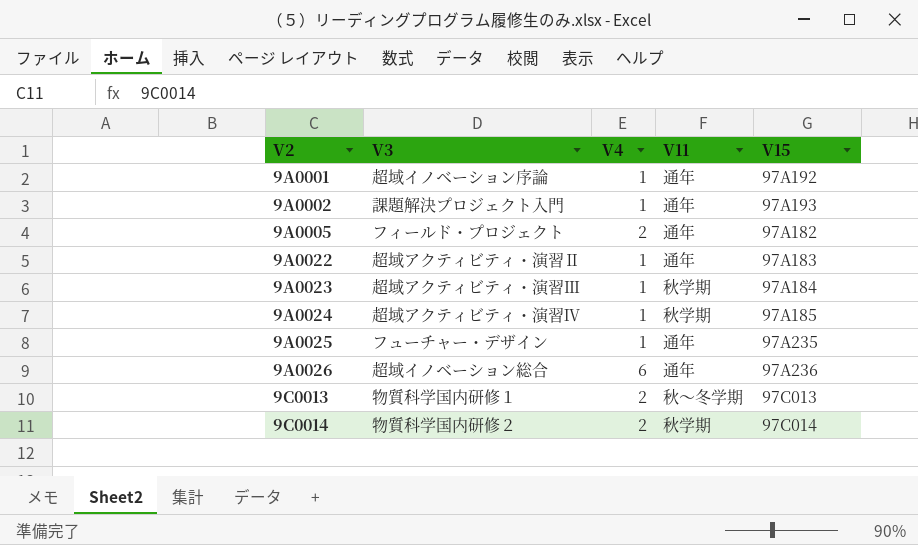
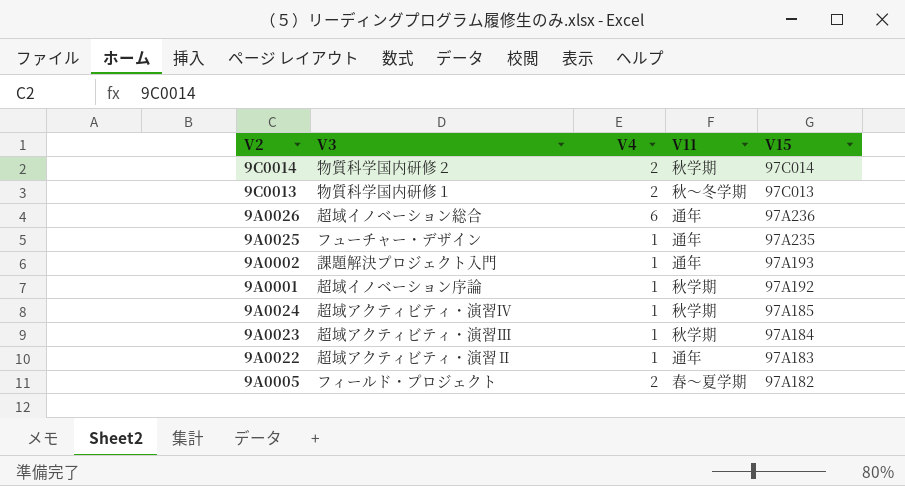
row order: V2 ascending -> V15 descending
9A0001 | V11: 通年 -> 秋学期
9A0005 | V11: 通年 -> 春～夏学期

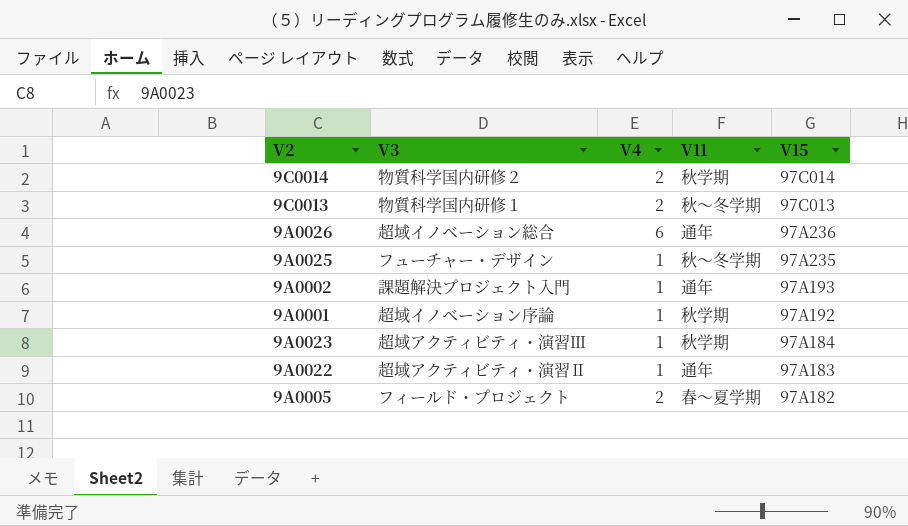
row 9A0024: 超域アクティビティ・演習Ⅳ | 1 | 秋学期 | 97A185 -> none
9A0025 | V11: 通年 -> 秋～冬学期

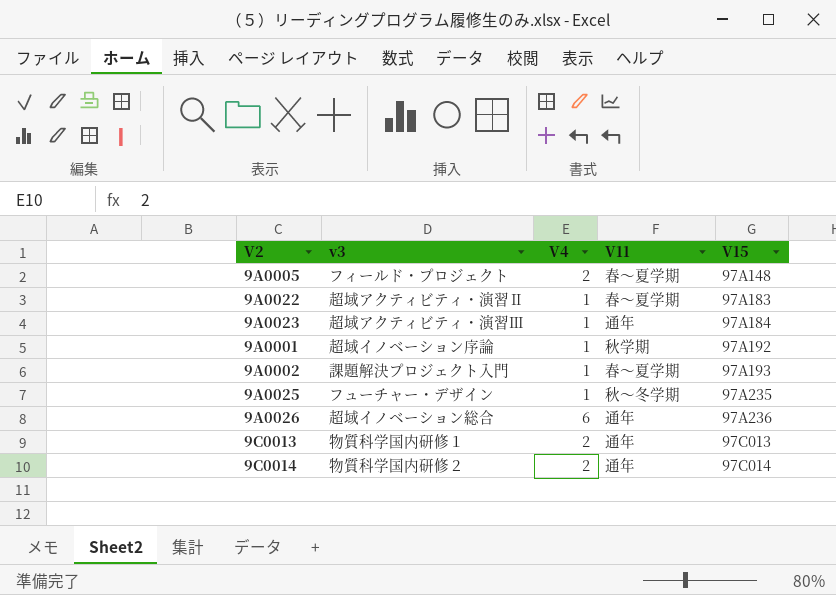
row order: V15 descending -> V15 ascending
column name: V3 -> v3
9A0005 | V15: 97A182 -> 97A148
9A0022 | V11: 通年 -> 春～夏学期
9A0023 | V11: 秋学期 -> 通年
9A0002 | V11: 通年 -> 春～夏学期
9C0013 | V11: 秋～冬学期 -> 通年
9C0014 | V11: 秋学期 -> 通年

